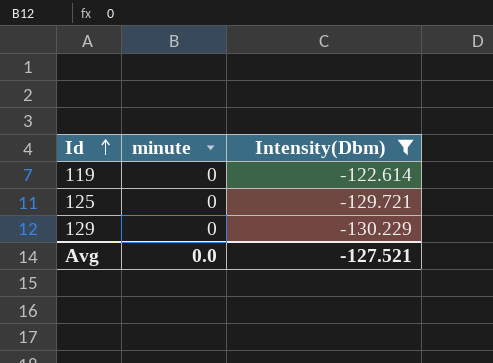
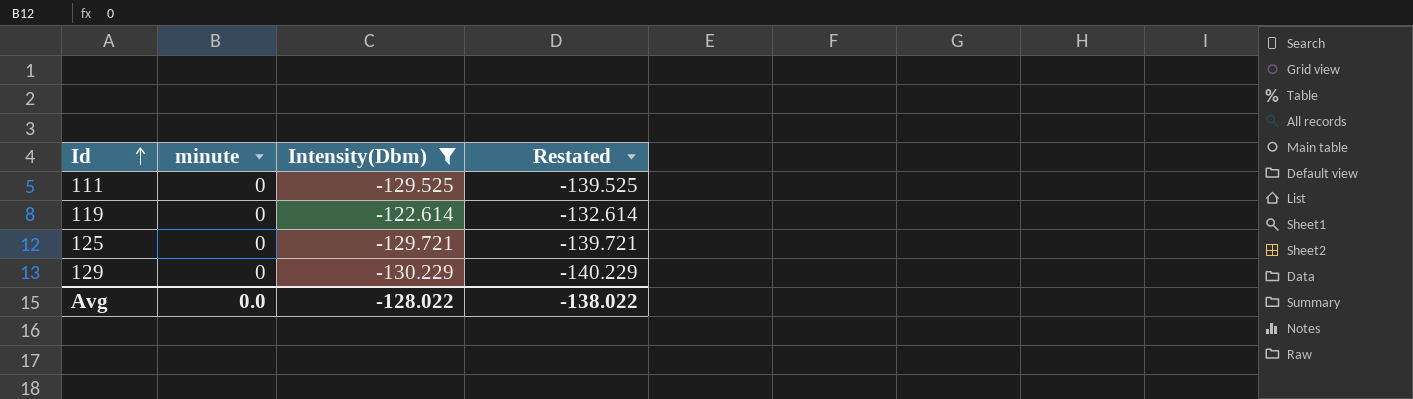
column Restated | formula: none -> [Intensity(Dbm)] - 10
row 111: none -> 0 | -129.525 | -139.525
Avg | Intensity(Dbm): -127.521 -> -128.022

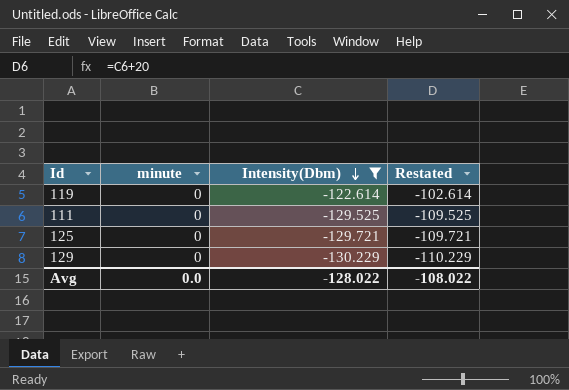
row order: Id ascending -> Intensity(Dbm) descending
column Restated | formula: [Intensity(Dbm)] - 10 -> [Intensity(Dbm)] + 20
Avg | Restated: -138.022 -> -108.022

